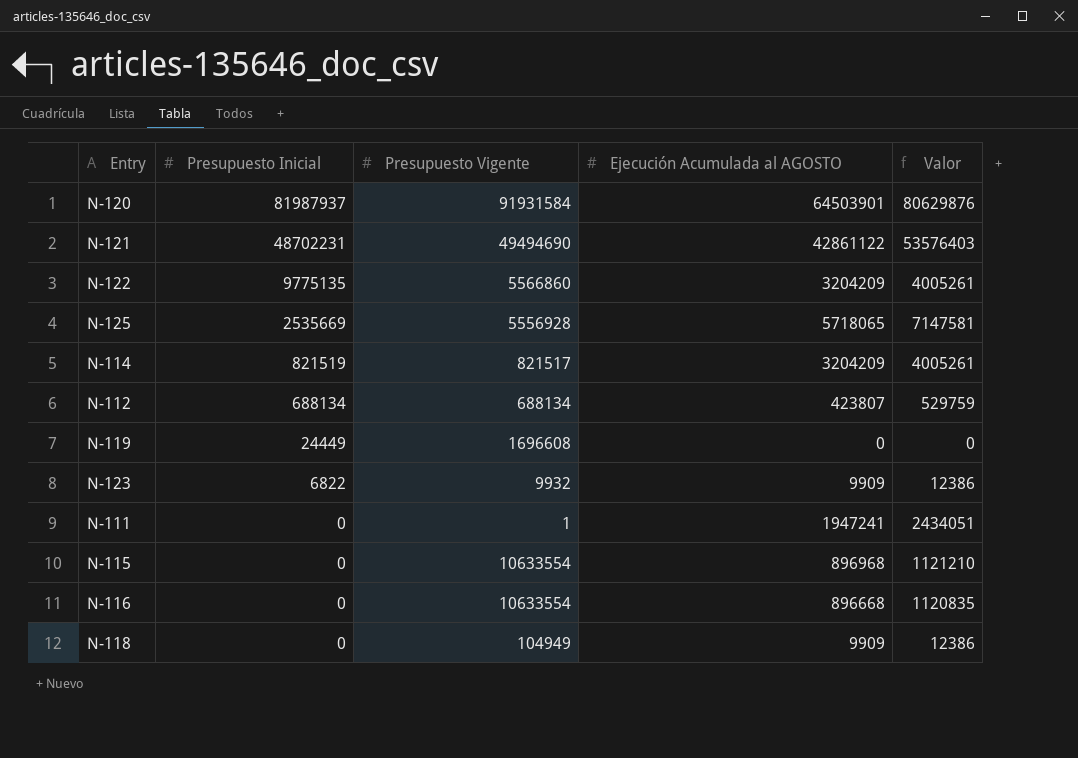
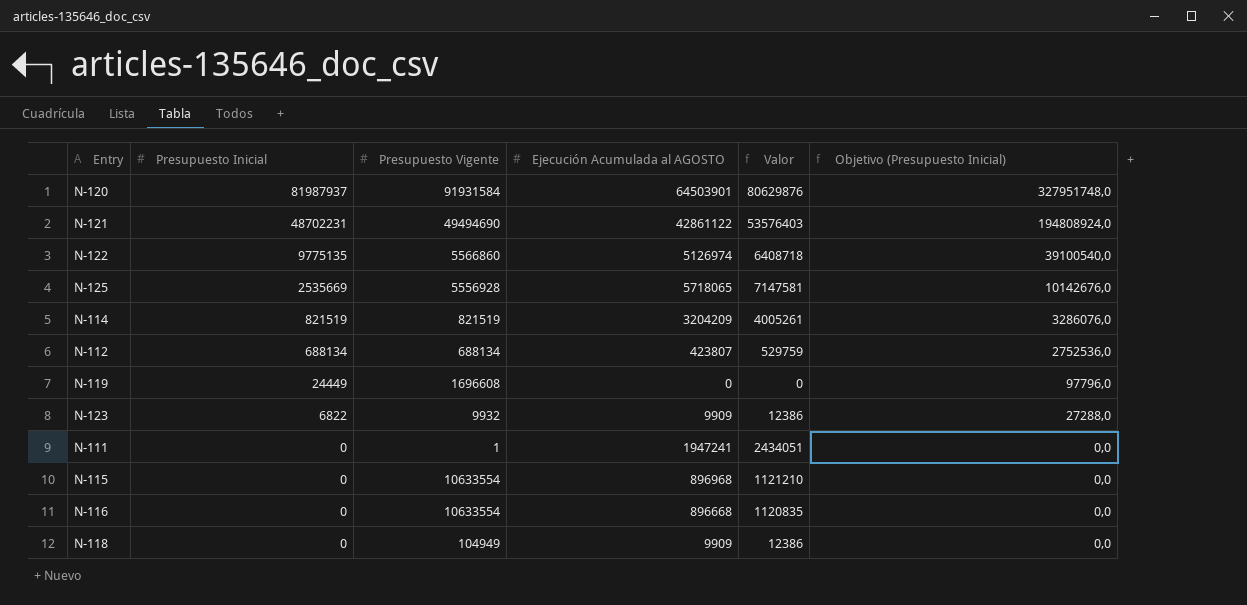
column Objetivo (Presupuesto Inicial) | formula: none -> [Presupuesto Inicial] * 4
N-122 | Ejecución Acumulada al AGOSTO: 3204209 -> 5126974
N-122 | Valor: 4005261 -> 6408718
N-114 | Presupuesto Vigente: 821517 -> 821519

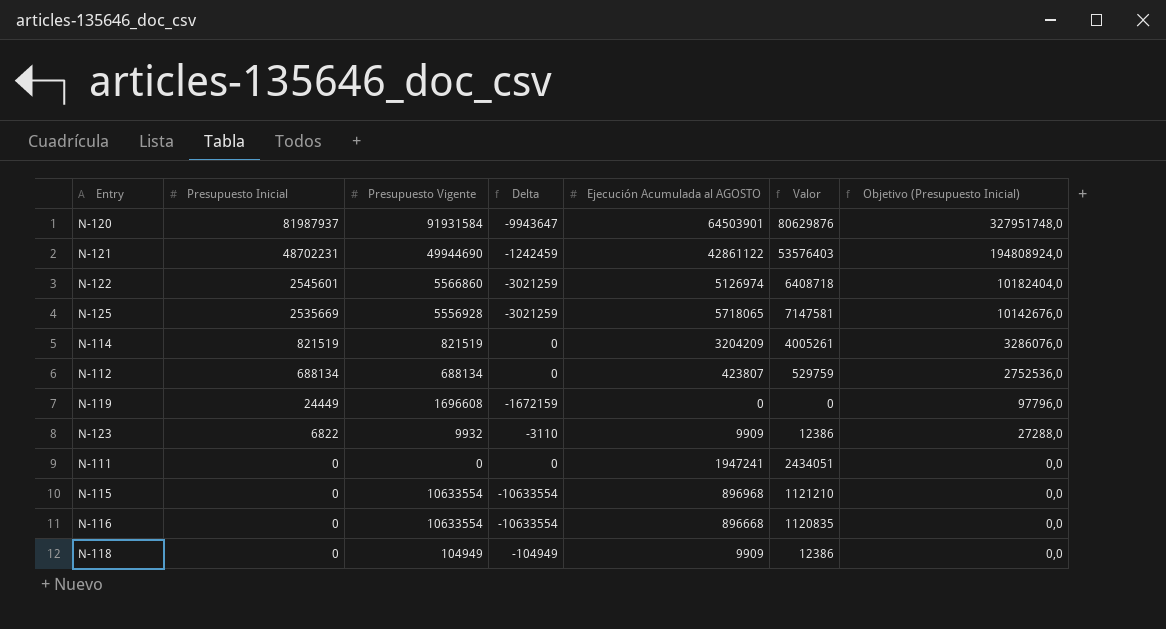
column Delta | formula: none -> [Presupuesto Inicial] - [Presupuesto Vigente]
N-121 | Presupuesto Vigente: 49494690 -> 49944690
N-122 | Presupuesto Inicial: 9775135 -> 2545601
N-122 | Objetivo (Presupuesto Inicial): 39100540,0 -> 10182404,0
N-111 | Presupuesto Vigente: 1 -> 0

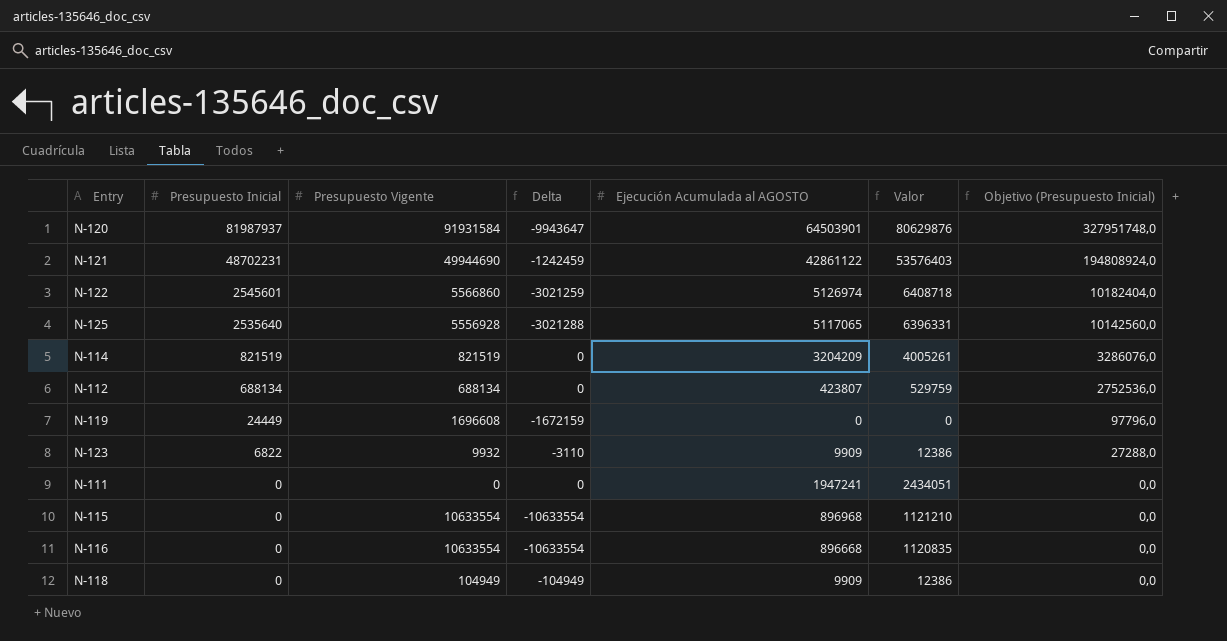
N-125 | Presupuesto Inicial: 2535669 -> 2535640
N-125 | Delta: -3021259 -> -3021288
N-125 | Ejecución Acumulada al AGOSTO: 5718065 -> 5117065
N-125 | Valor: 7147581 -> 6396331
N-125 | Objetivo (Presupuesto Inicial): 10142676,0 -> 10142560,0

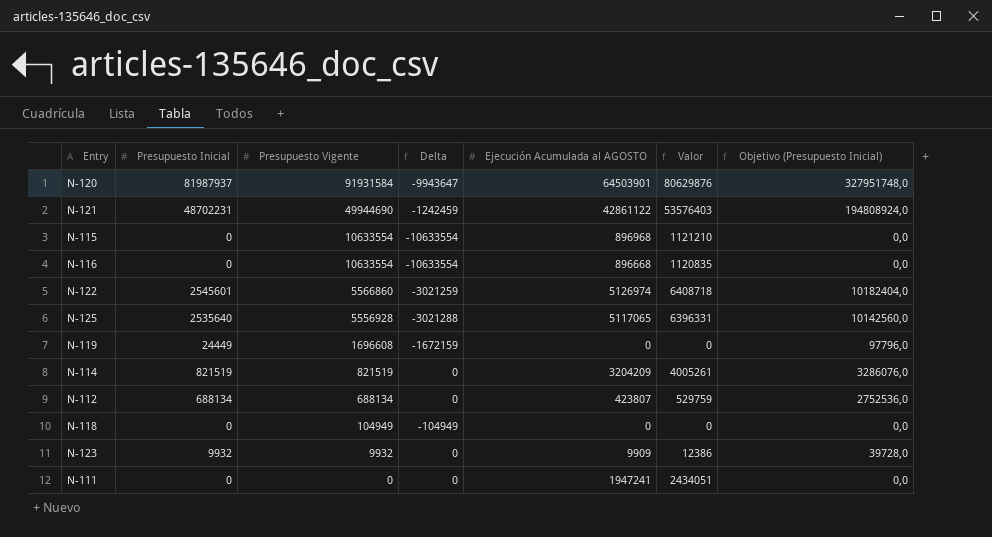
row order: Presupuesto Inicial descending -> Presupuesto Vigente descending
N-118 | Ejecución Acumulada al AGOSTO: 9909 -> 0
N-118 | Valor: 12386 -> 0
N-123 | Presupuesto Inicial: 6822 -> 9932
N-123 | Delta: -3110 -> 0
N-123 | Objetivo (Presupuesto Inicial): 27288,0 -> 39728,0

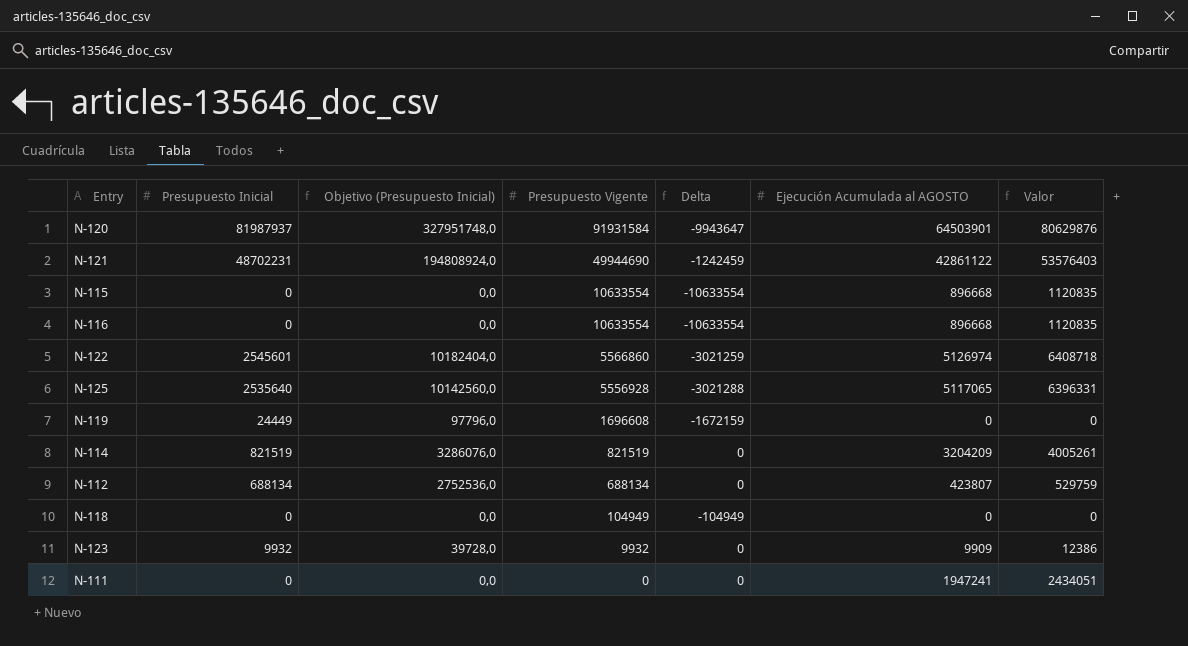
column Objetivo (Presupuesto Inicial) | position: 7 -> 3
N-115 | Ejecución Acumulada al AGOSTO: 896968 -> 896668
N-115 | Valor: 1121210 -> 1120835

